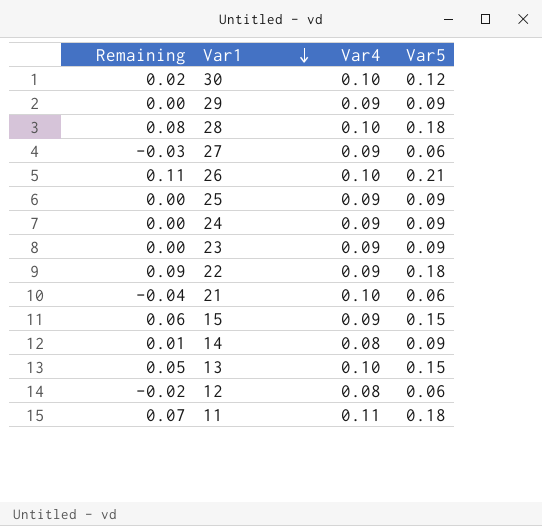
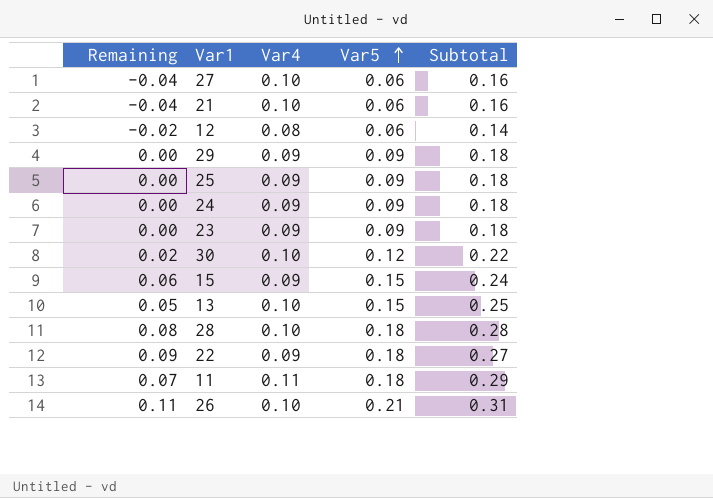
row order: Var1 descending -> Var5 ascending
column Subtotal | formula: none -> [Var4] + [Var5]
row 14: 0.01 | 0.08 | 0.09 -> none
27 | Remaining: -0.03 -> -0.04
27 | Var4: 0.09 -> 0.10

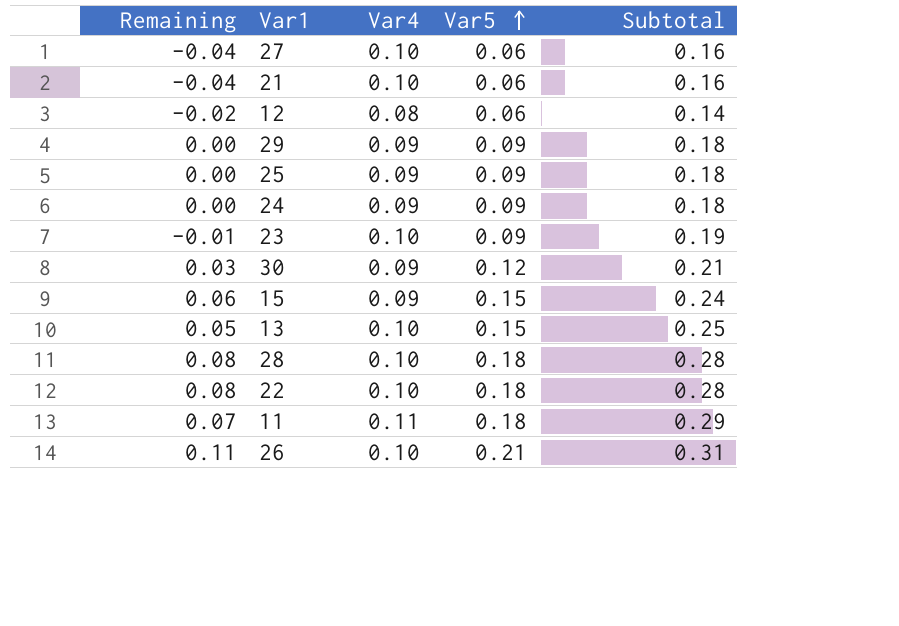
23 | Remaining: 0.00 -> -0.01
23 | Var4: 0.09 -> 0.10
23 | Subtotal: 0.18 -> 0.19
30 | Remaining: 0.02 -> 0.03
30 | Var4: 0.10 -> 0.09
30 | Subtotal: 0.22 -> 0.21
22 | Remaining: 0.09 -> 0.08
22 | Var4: 0.09 -> 0.10
22 | Subtotal: 0.27 -> 0.28

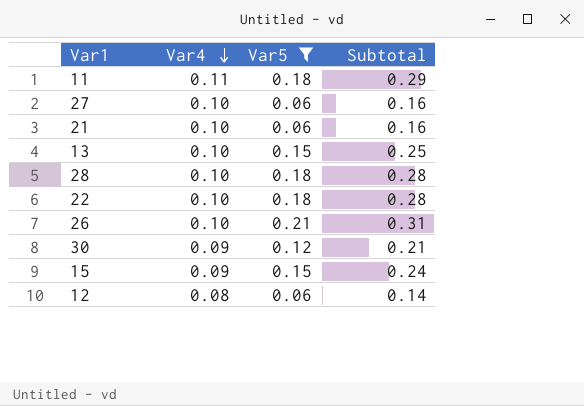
filter: none -> Var5 != 0.09
row order: Var5 ascending -> Var4 descending
column Remaining | formula: [Var5] - [Var4] -> none

